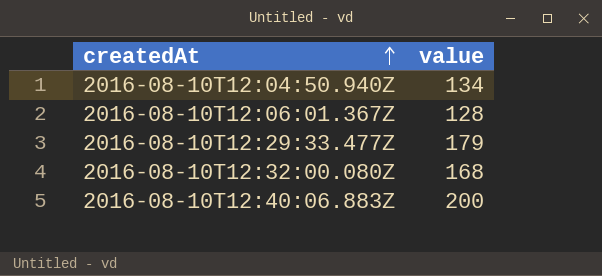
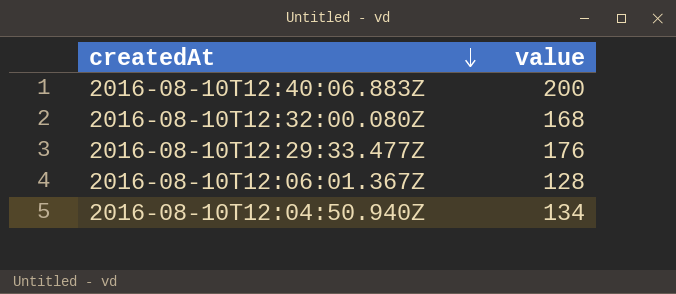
row order: createdAt ascending -> createdAt descending
2016-08-10T12:29:33.477Z | value: 179 -> 176

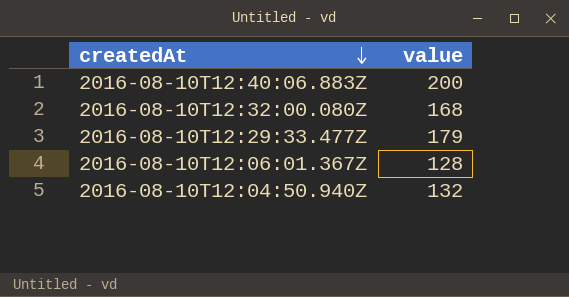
2016-08-10T12:29:33.477Z | value: 176 -> 179
2016-08-10T12:04:50.940Z | value: 134 -> 132

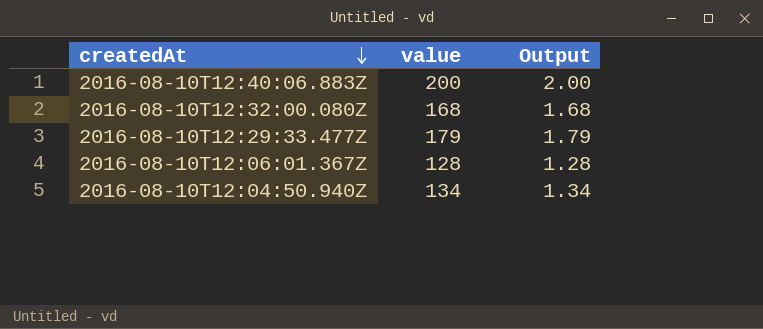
column Output | formula: none -> [value] * 0.01
2016-08-10T12:04:50.940Z | value: 132 -> 134

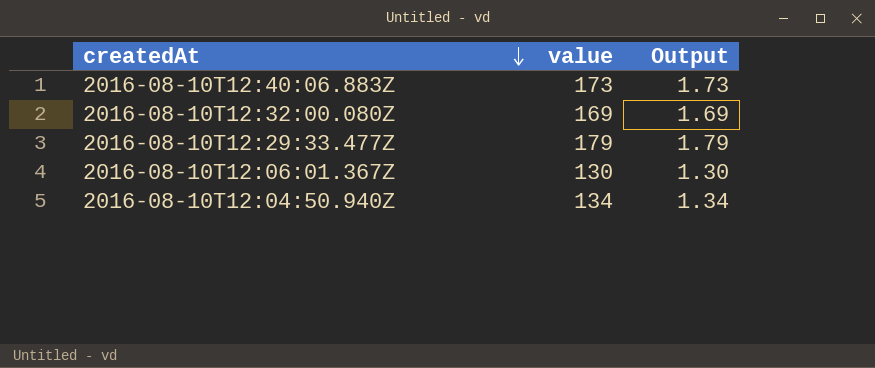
2016-08-10T12:40:06.883Z | value: 200 -> 173
2016-08-10T12:40:06.883Z | Output: 2.00 -> 1.73
2016-08-10T12:32:00.080Z | value: 168 -> 169
2016-08-10T12:32:00.080Z | Output: 1.68 -> 1.69
2016-08-10T12:06:01.367Z | value: 128 -> 130
2016-08-10T12:06:01.367Z | Output: 1.28 -> 1.30

